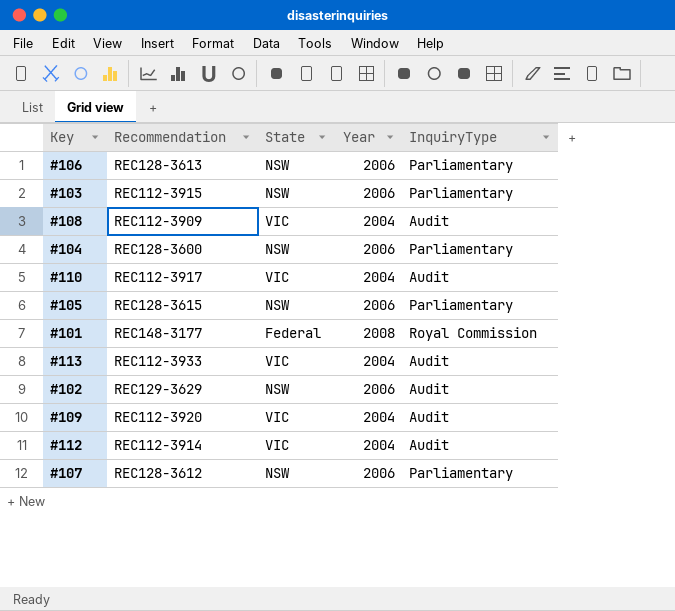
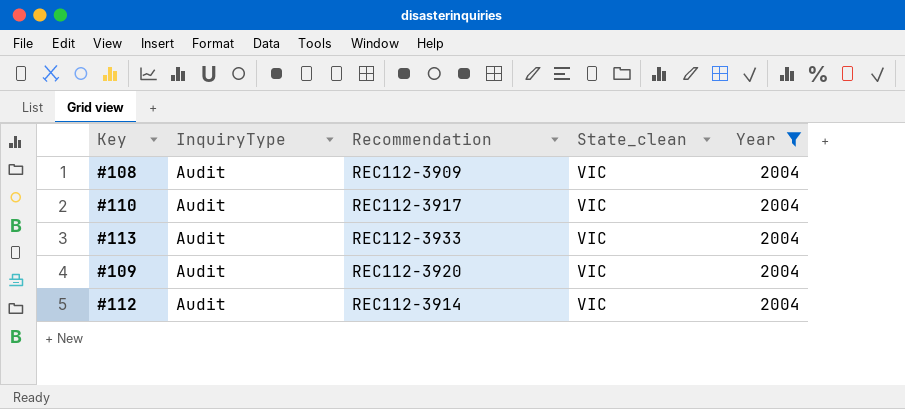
filter: none -> Year = 2004
column InquiryType | position: 5 -> 2
column name: State -> State_clean

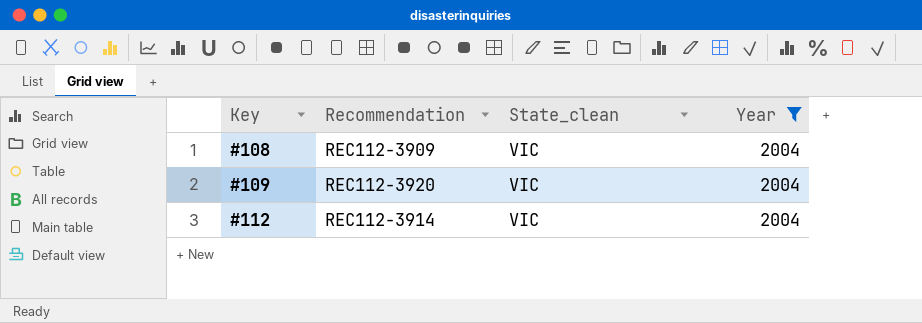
column InquiryType | position: 2 -> none
row #110: Audit | REC112-3917 | VIC | 2004 -> none
row #113: Audit | REC112-3933 | VIC | 2004 -> none

